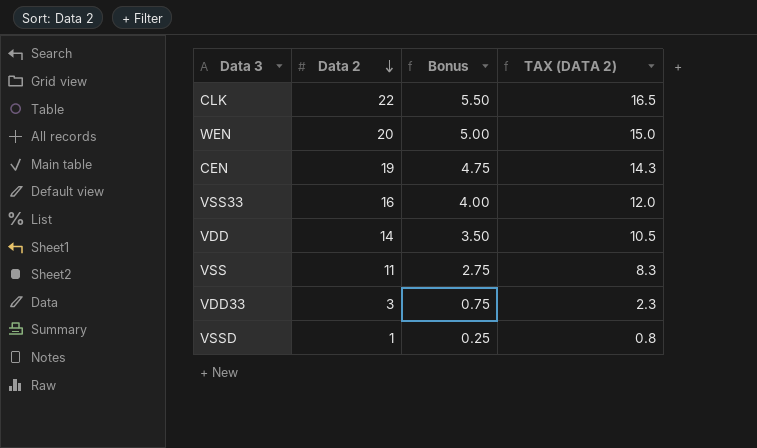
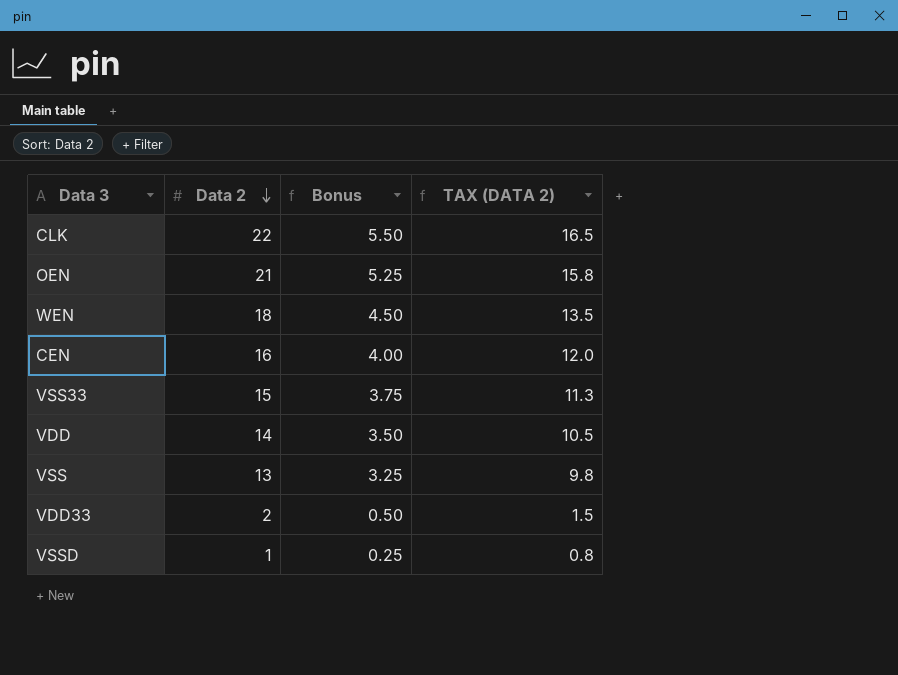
row OEN: none -> 21 | 5.25 | 15.8
WEN | Data 2: 20 -> 18
WEN | Bonus: 5.00 -> 4.50
WEN | TAX (DATA 2): 15.0 -> 13.5
CEN | Data 2: 19 -> 16
CEN | Bonus: 4.75 -> 4.00
CEN | TAX (DATA 2): 14.3 -> 12.0
VSS33 | Data 2: 16 -> 15
VSS33 | Bonus: 4.00 -> 3.75
VSS33 | TAX (DATA 2): 12.0 -> 11.3
VSS | Data 2: 11 -> 13
VSS | Bonus: 2.75 -> 3.25
VSS | TAX (DATA 2): 8.3 -> 9.8
VDD33 | Data 2: 3 -> 2
VDD33 | Bonus: 0.75 -> 0.50
VDD33 | TAX (DATA 2): 2.3 -> 1.5

